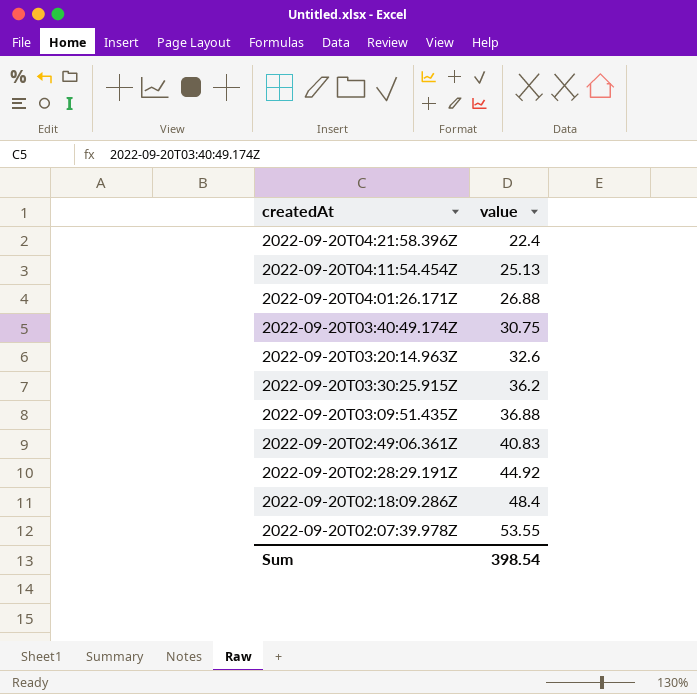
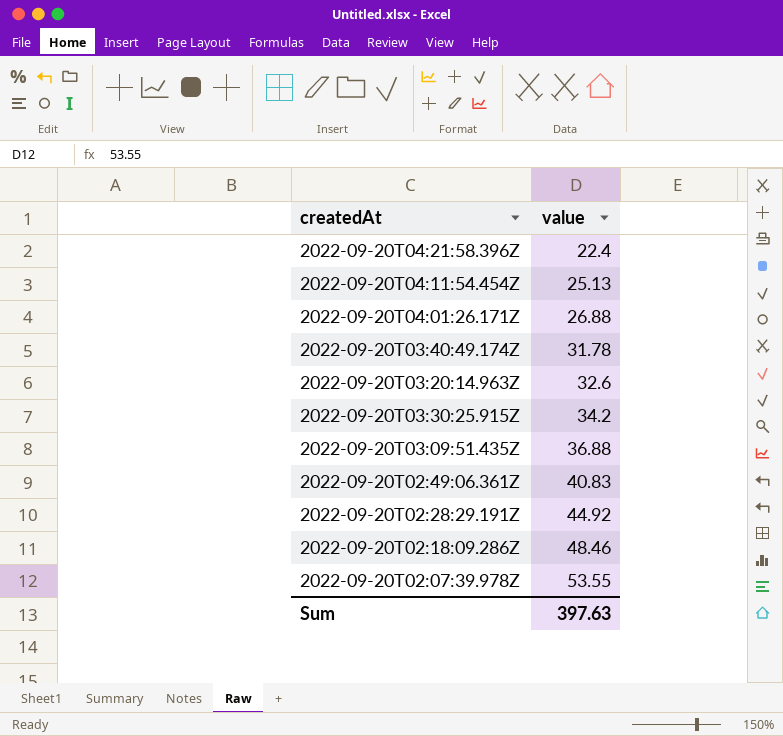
2022-09-20T03:40:49.174Z | value: 30.75 -> 31.78
2022-09-20T03:30:25.915Z | value: 36.2 -> 34.2
2022-09-20T02:18:09.286Z | value: 48.4 -> 48.46
Sum | value: 398.54 -> 397.63

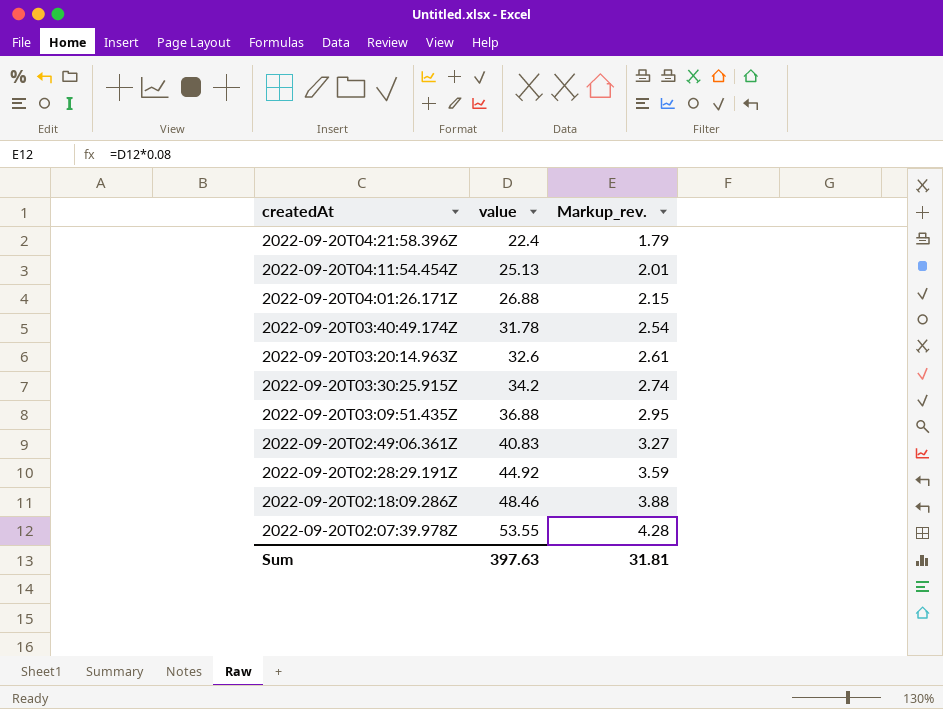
column Markup_rev. | formula: none -> [value] * 0.08

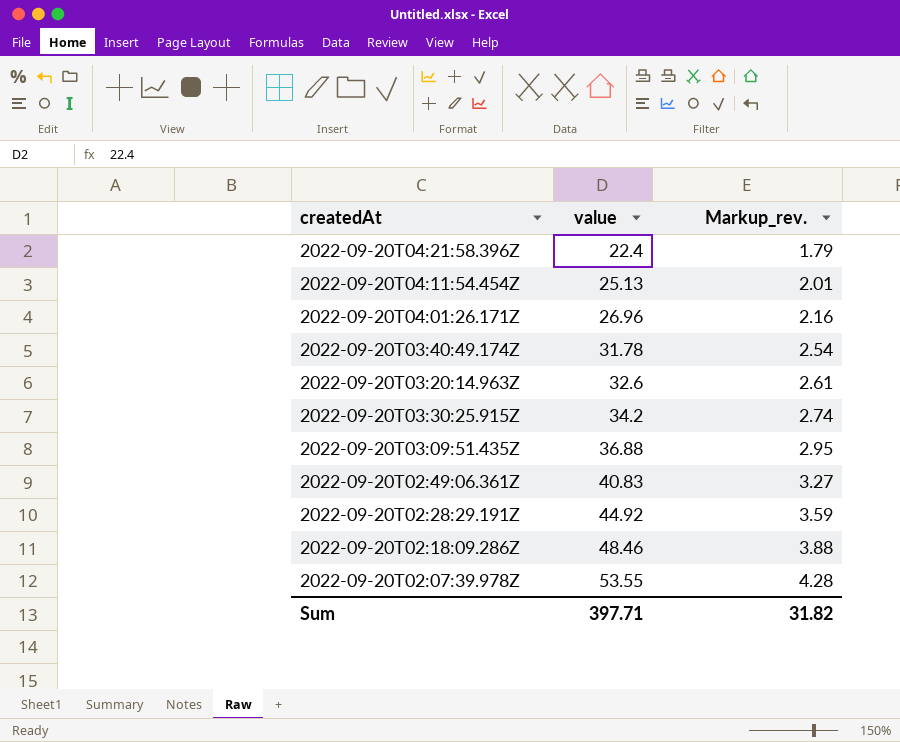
2022-09-20T04:01:26.171Z | value: 26.88 -> 26.96
2022-09-20T04:01:26.171Z | Markup_rev.: 2.15 -> 2.16
Sum | value: 397.63 -> 397.71
Sum | Markup_rev.: 31.81 -> 31.82

